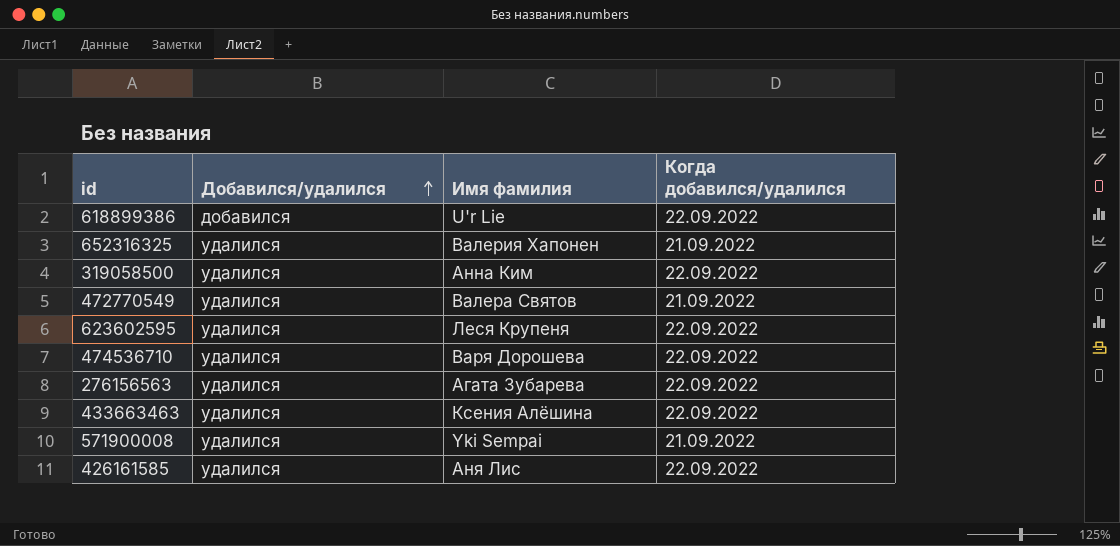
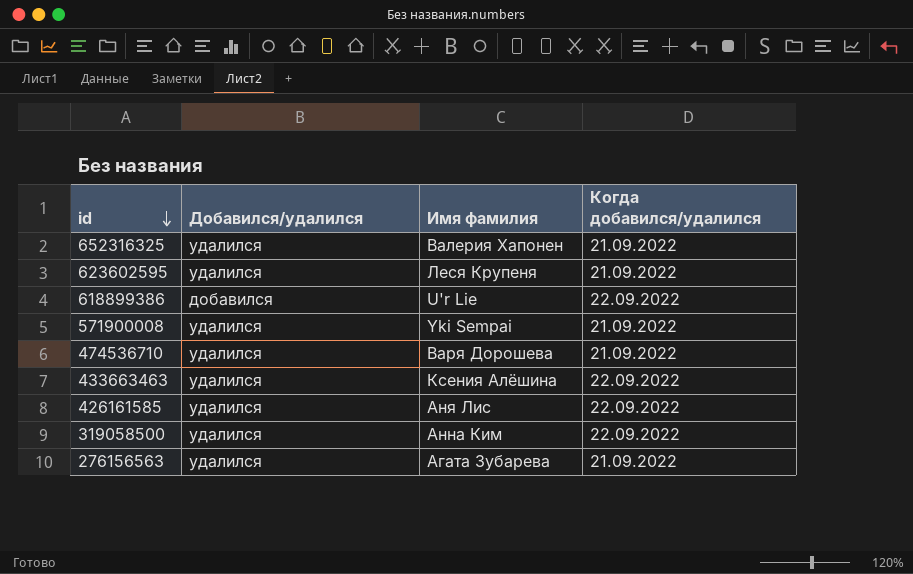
row order: Добавился/удалился ascending -> id descending
row 472770549: удалился | Валера Святов | 21.09.2022 -> none
623602595 | Когда добавился/удалился: 22.09.2022 -> 21.09.2022
474536710 | Когда добавился/удалился: 22.09.2022 -> 21.09.2022
276156563 | Когда добавился/удалился: 22.09.2022 -> 21.09.2022

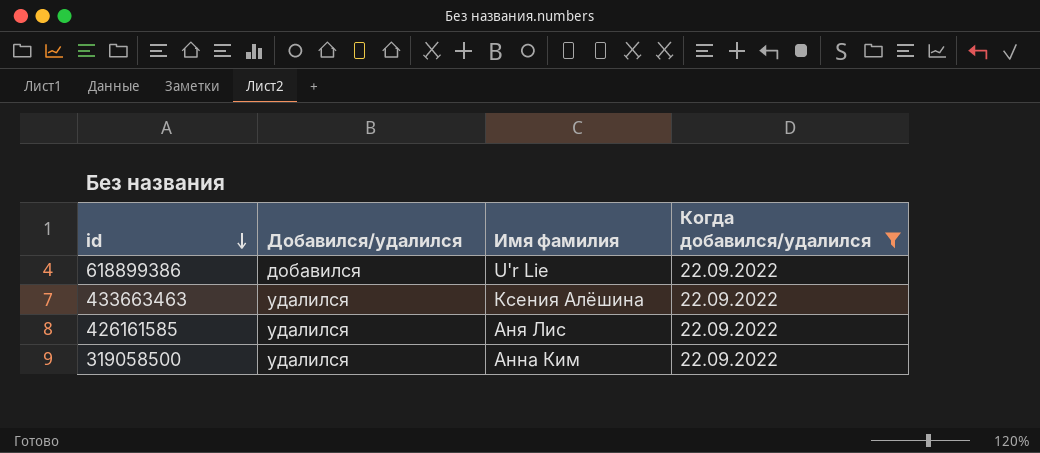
filter: none -> Когда добавился/удалился = 22.09.2022

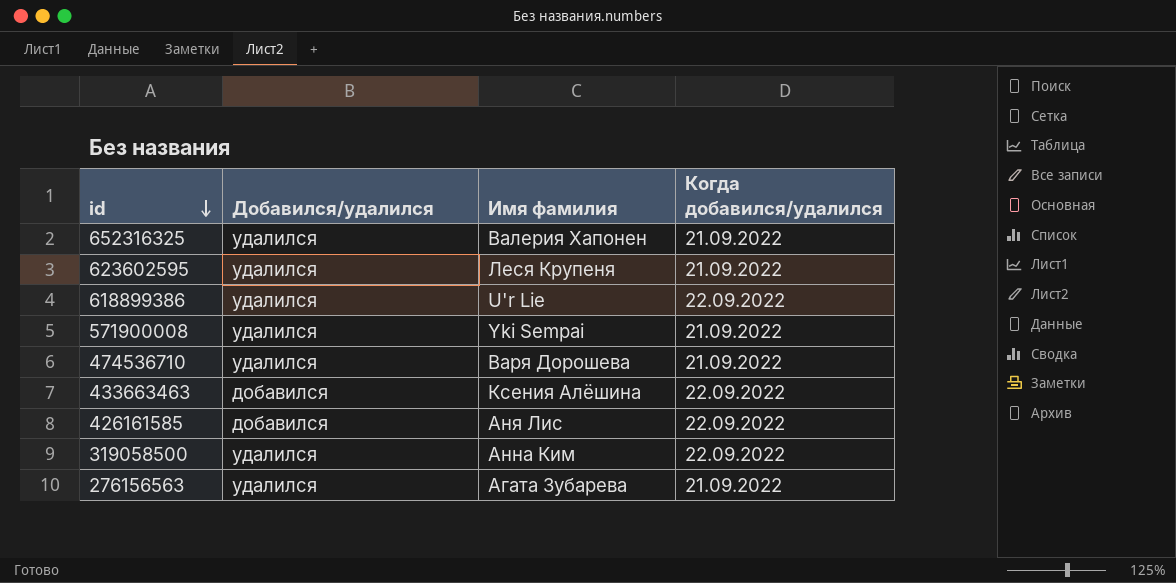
filter: Когда добавился/удалился = 22.09.2022 -> none
618899386 | Добавился/удалился: добавился -> удалился
433663463 | Добавился/удалился: удалился -> добавился
426161585 | Добавился/удалился: удалился -> добавился

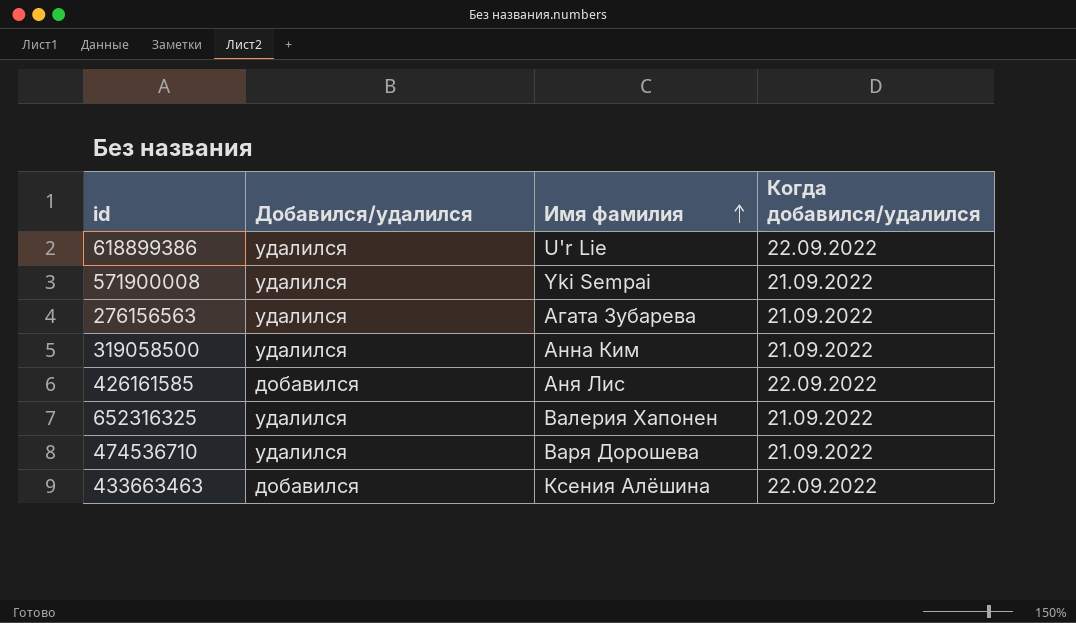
row order: id descending -> Имя фамилия ascending
row 623602595: удалился | Леся Крупеня | 21.09.2022 -> none
319058500 | Когда добавился/удалился: 22.09.2022 -> 21.09.2022

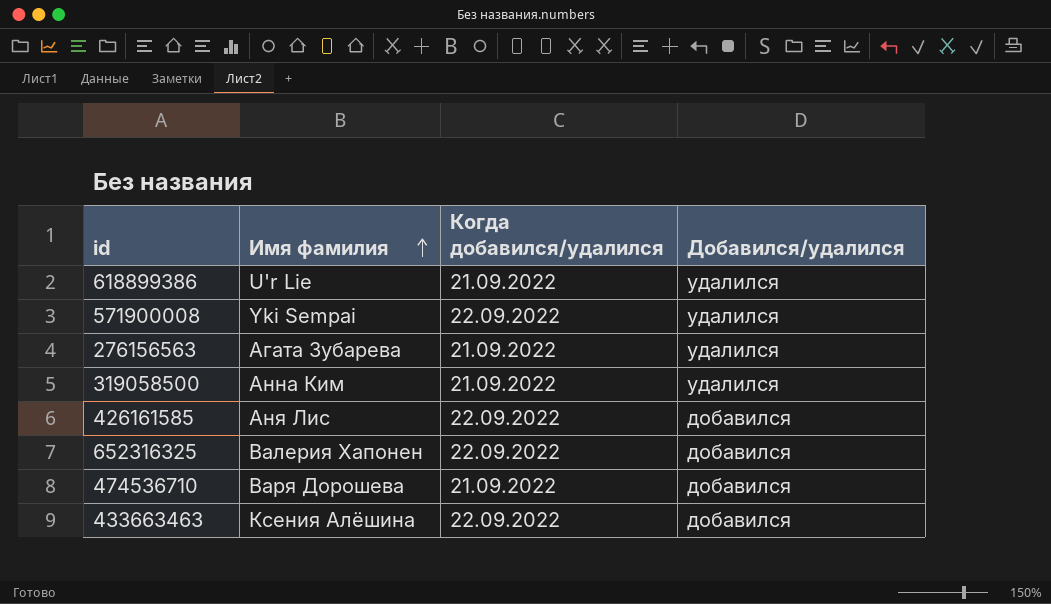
column Добавился/удалился | position: 2 -> 4
618899386 | Когда добавился/удалился: 22.09.2022 -> 21.09.2022
571900008 | Когда добавился/удалился: 21.09.2022 -> 22.09.2022
652316325 | Когда добавился/удалился: 21.09.2022 -> 22.09.2022
652316325 | Добавился/удалился: удалился -> добавился
474536710 | Добавился/удалился: удалился -> добавился

